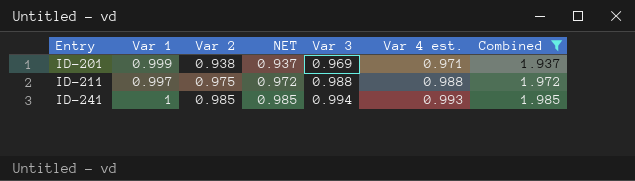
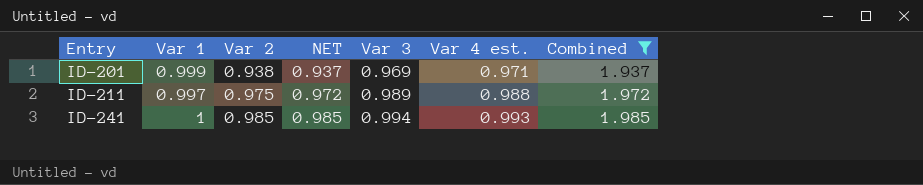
ID-211 | Var 3: 0.988 -> 0.989

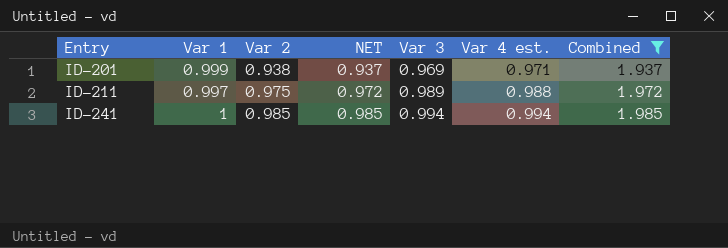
ID-241 | Var 4 est.: 0.993 -> 0.994

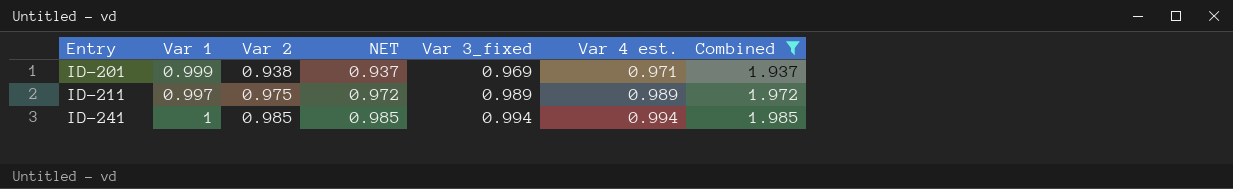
column name: Var 3 -> Var 3_fixed
ID-211 | Var 4 est.: 0.988 -> 0.989

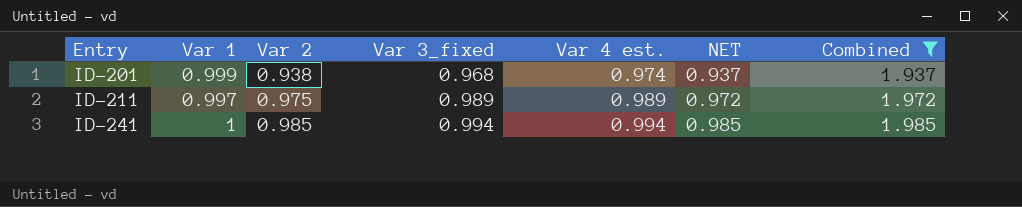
column NET | position: 4 -> 6
ID-201 | Var 3_fixed: 0.969 -> 0.968
ID-201 | Var 4 est.: 0.971 -> 0.974

